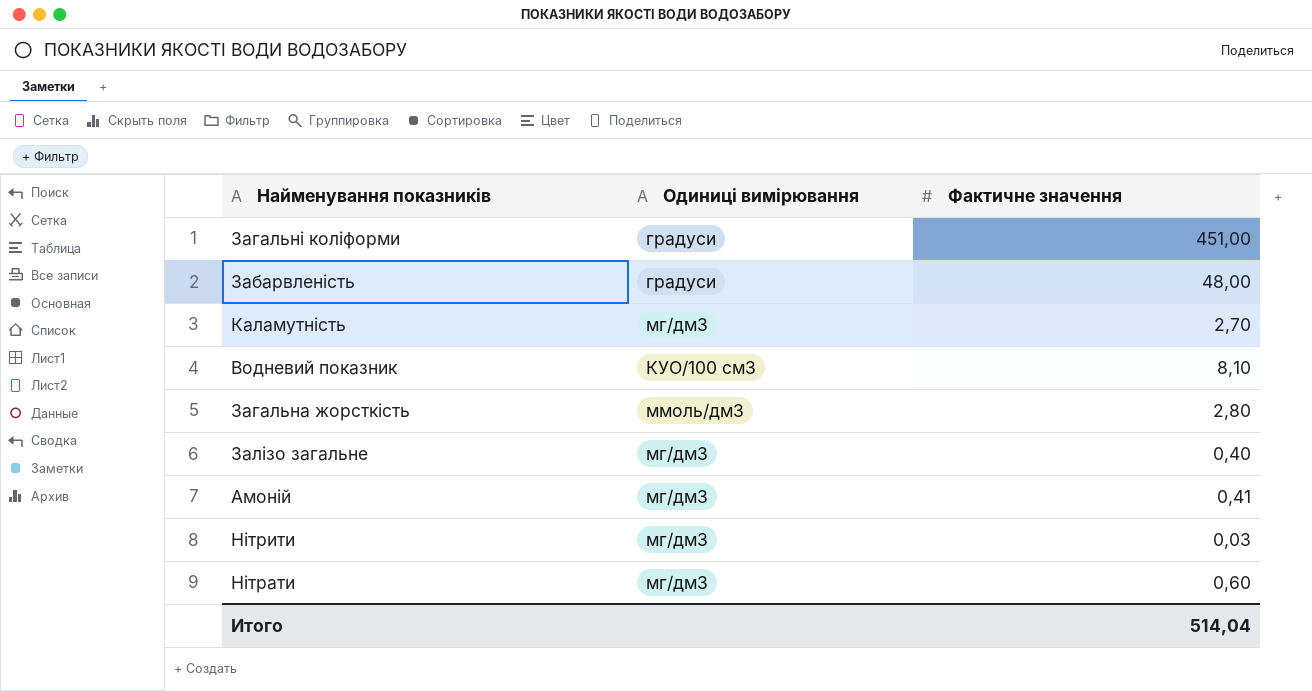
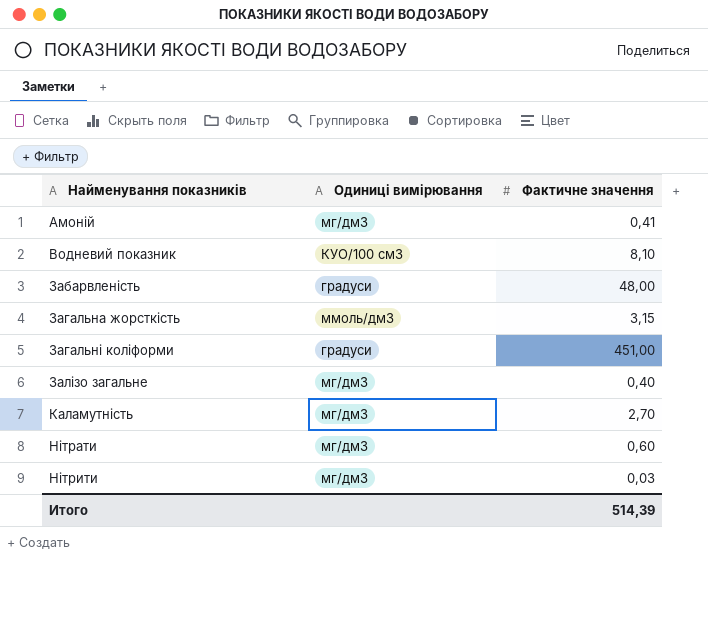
row order: none -> Найменування показників ascending
Загальна жорсткість | Фактичне значення: 2,80 -> 3,15
Итого | Фактичне значення: 514,04 -> 514,39

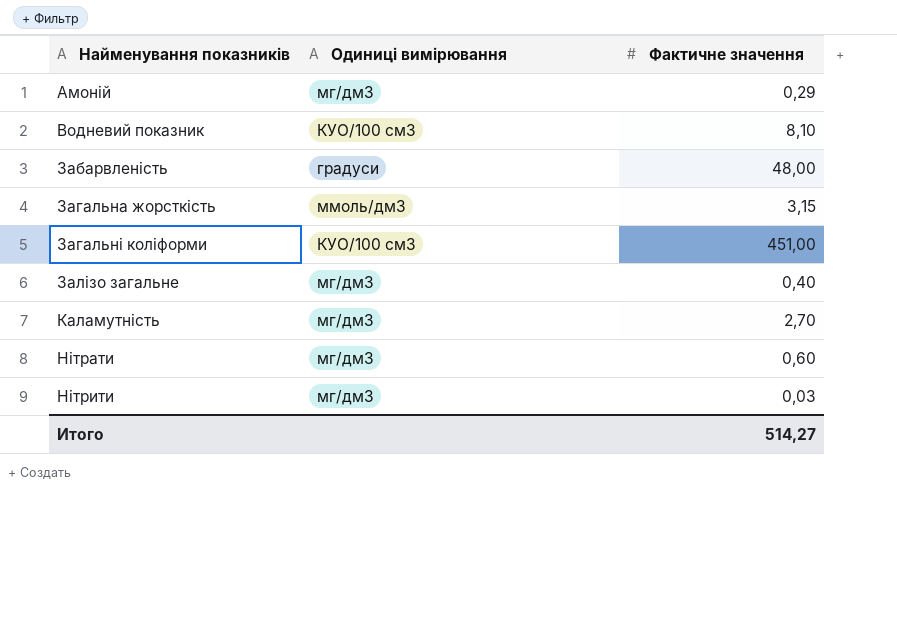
Амоній | Фактичне значення: 0,41 -> 0,29
Загальні коліформи | Одиниці вимірювання: градуси -> КУО/100 см3
Итого | Фактичне значення: 514,39 -> 514,27

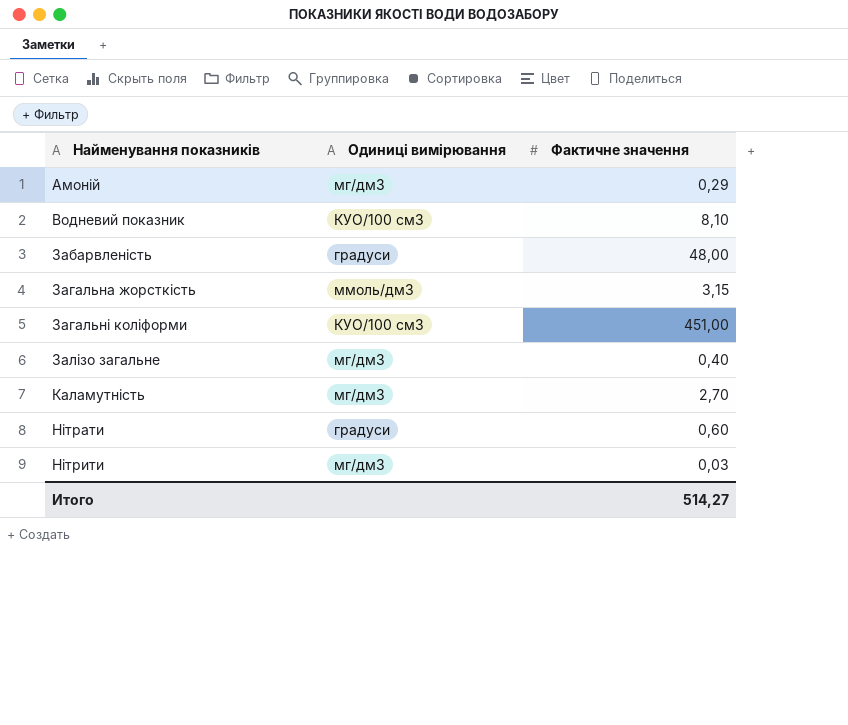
Нітрати | Одиниці вимірювання: мг/дм3 -> градуси

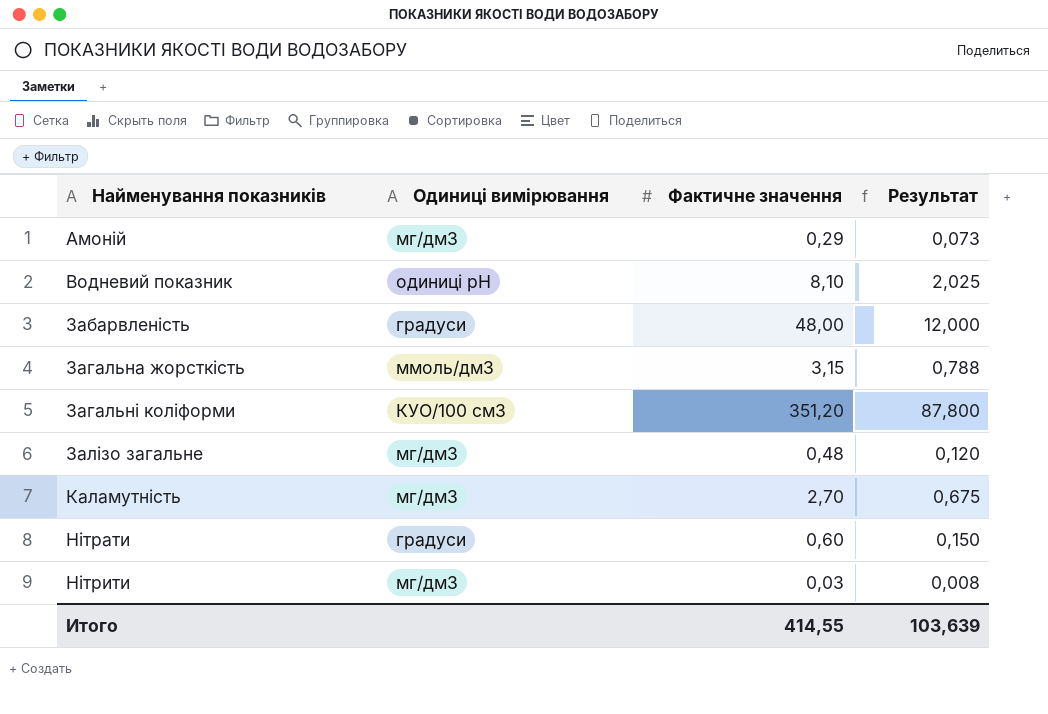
column Результат | formula: none -> [Фактичне значення] * 0,25
Водневий показник | Одиниці вимірювання: КУО/100 см3 -> одиниці pH
Загальні коліформи | Фактичне значення: 451,00 -> 351,20
Залізо загальне | Фактичне значення: 0,40 -> 0,48
Итого | Фактичне значення: 514,27 -> 414,55

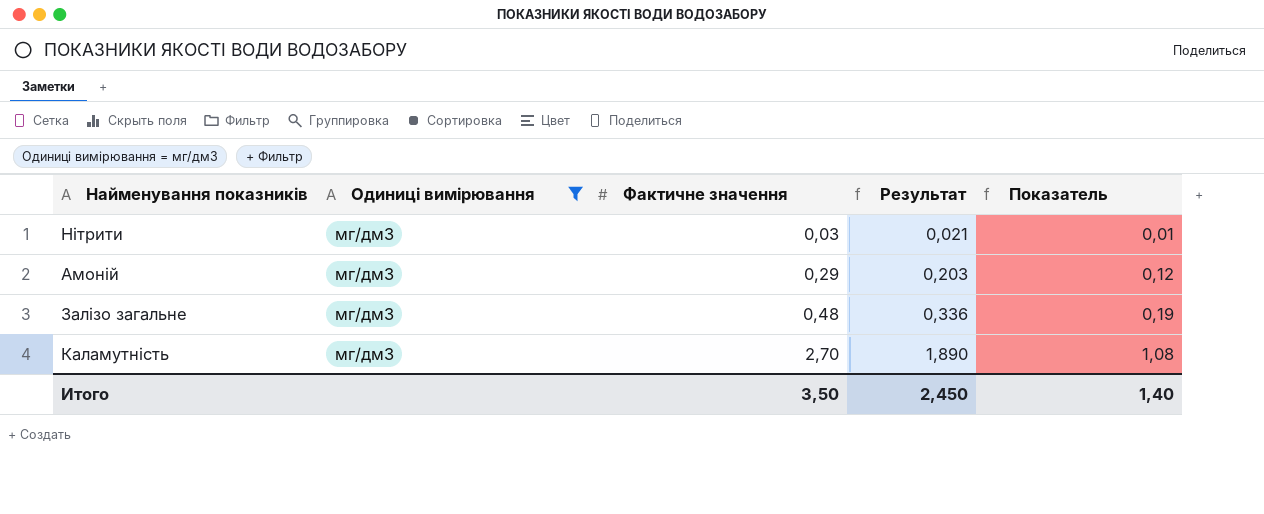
filter: none -> Одиниці вимірювання = мг/дм3
row order: Найменування показників ascending -> Фактичне значення ascending
column Результат | formula: [Фактичне значення] * 0,25 -> [Фактичне значення] * 0,7
column Показатель | formula: none -> [Фактичне значення] * 0,4
Итого | Фактичне значення: 414,55 -> 3,50
Итого | Результат: 103,639 -> 2,450

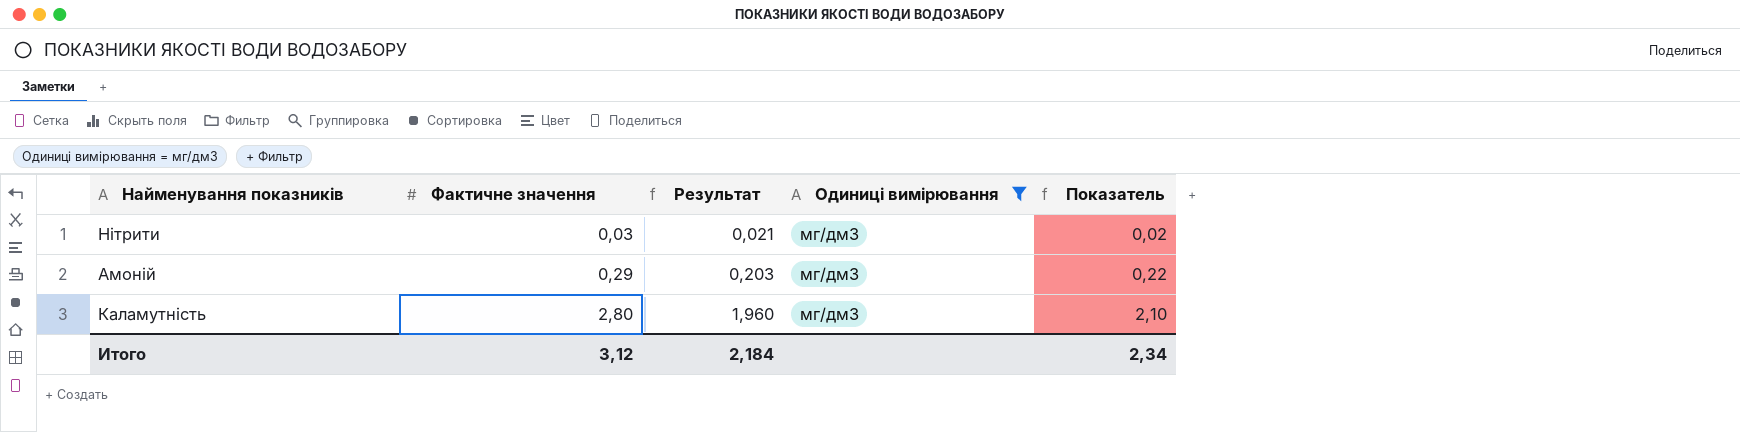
column Одиниці вимірювання | position: 2 -> 4
column Показатель | formula: [Фактичне значення] * 0,4 -> [Фактичне значення] * 0,75
row Залізо загальне: мг/дм3 | 0,48 | 0,336 | 0,19 -> none
Каламутність | Фактичне значення: 2,70 -> 2,80
Каламутність | Результат: 1,890 -> 1,960
Итого | Фактичне значення: 3,50 -> 3,12
Итого | Результат: 2,450 -> 2,184
Итого | Показатель: 1,40 -> 2,34

